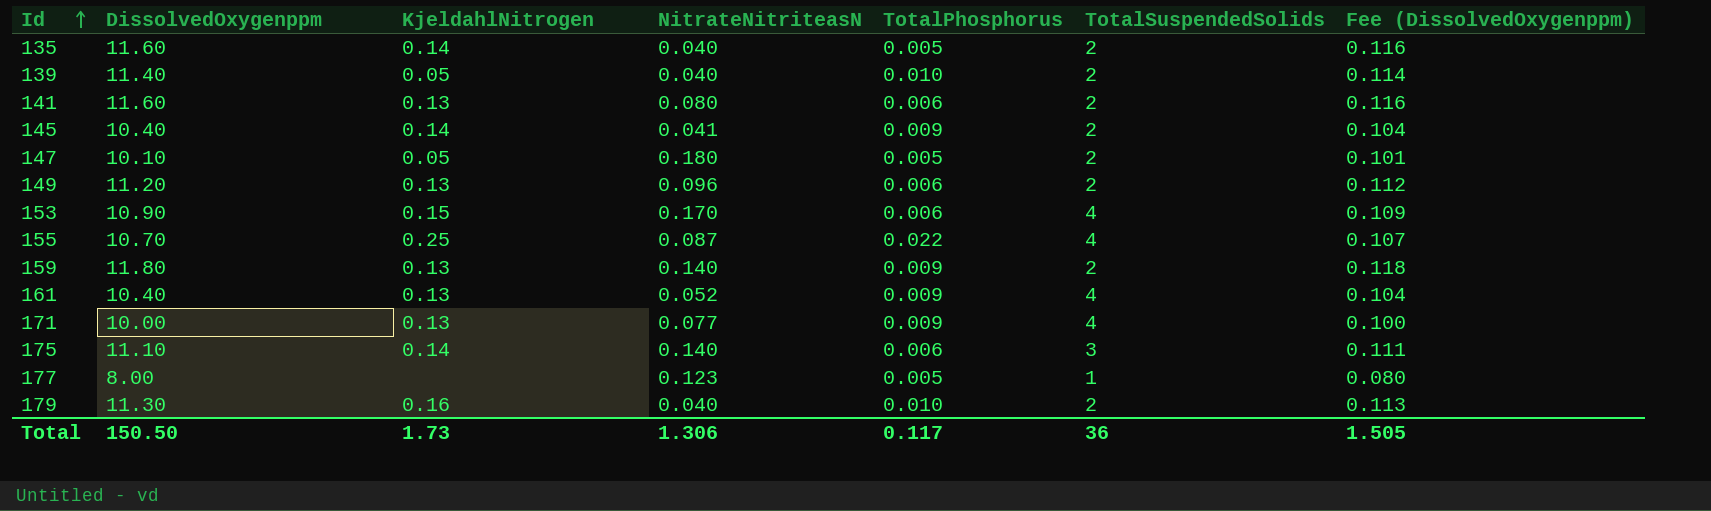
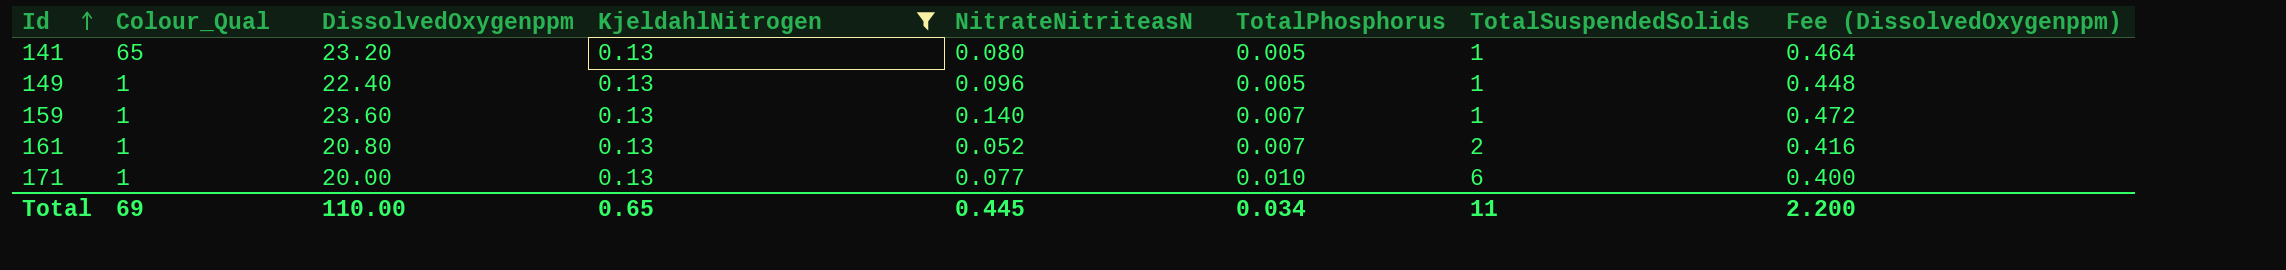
filter: none -> KjeldahlNitrogen = 0.13
column Colour_Qual | position: none -> 2
column Fee (DissolvedOxygenppm) | formula: [DissolvedOxygenppm] * 0.01 -> [DissolvedOxygenppm] * 0.02
141 | DissolvedOxygenppm: 11.60 -> 23.20
141 | TotalPhosphorus: 0.006 -> 0.005
141 | TotalSuspendedSolids: 2 -> 1
149 | DissolvedOxygenppm: 11.20 -> 22.40
149 | TotalPhosphorus: 0.006 -> 0.005
149 | TotalSuspendedSolids: 2 -> 1
159 | DissolvedOxygenppm: 11.80 -> 23.60
159 | TotalPhosphorus: 0.009 -> 0.007
159 | TotalSuspendedSolids: 2 -> 1
161 | DissolvedOxygenppm: 10.40 -> 20.80
161 | TotalPhosphorus: 0.009 -> 0.007
161 | TotalSuspendedSolids: 4 -> 2
171 | DissolvedOxygenppm: 10.00 -> 20.00
171 | TotalPhosphorus: 0.009 -> 0.010
171 | TotalSuspendedSolids: 4 -> 6
Total | DissolvedOxygenppm: 150.50 -> 110.00
Total | KjeldahlNitrogen: 1.73 -> 0.65
Total | NitrateNitriteasN: 1.306 -> 0.445
Total | TotalPhosphorus: 0.117 -> 0.034
Total | TotalSuspendedSolids: 36 -> 11
Total | Fee (DissolvedOxygenppm): 1.505 -> 2.200

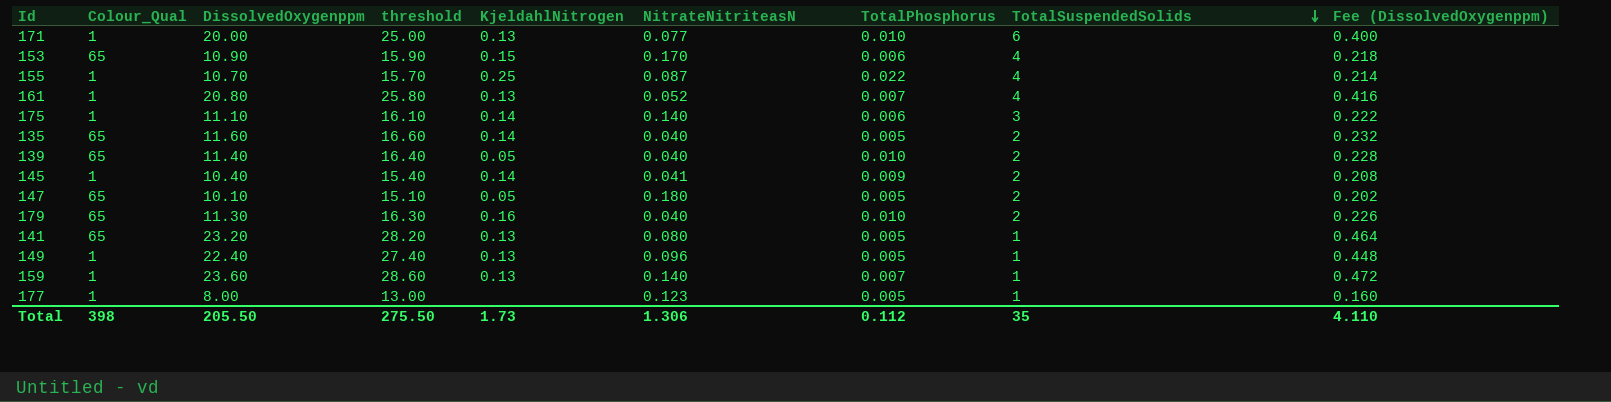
filter: KjeldahlNitrogen = 0.13 -> none
row order: Id ascending -> TotalSuspendedSolids descending
column threshold | formula: none -> [DissolvedOxygenppm] + 5
161 | TotalSuspendedSolids: 2 -> 4
Total | Colour_Qual: 69 -> 398
Total | DissolvedOxygenppm: 110.00 -> 205.50
Total | KjeldahlNitrogen: 0.65 -> 1.73
Total | NitrateNitriteasN: 0.445 -> 1.306
Total | TotalPhosphorus: 0.034 -> 0.112
Total | TotalSuspendedSolids: 11 -> 35
Total | Fee (DissolvedOxygenppm): 2.200 -> 4.110

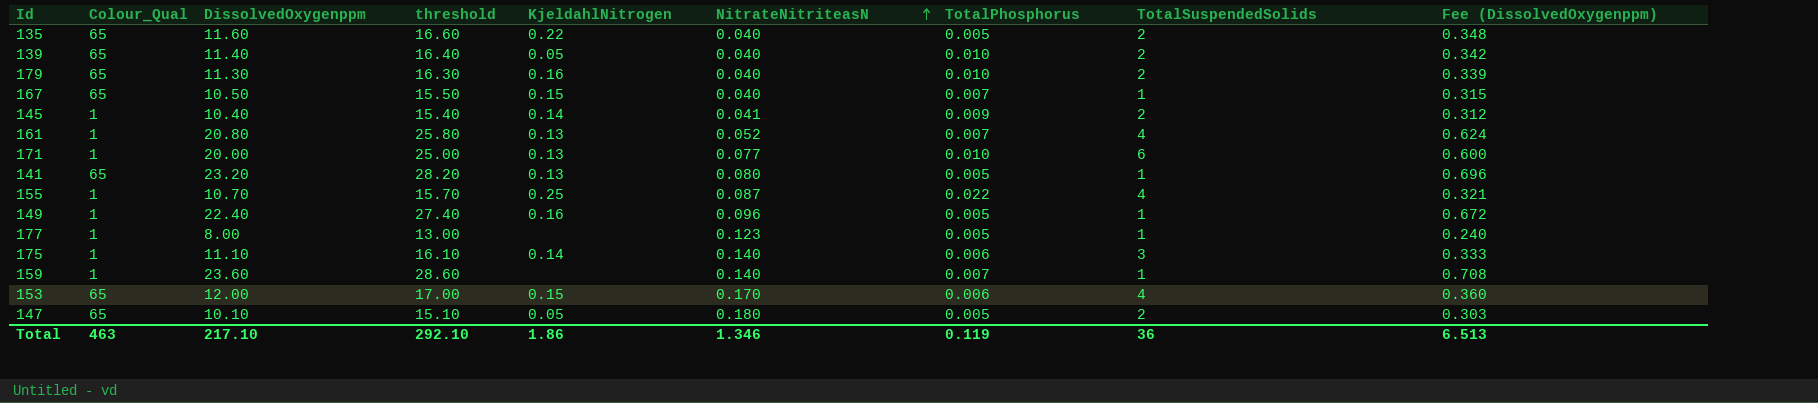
row order: TotalSuspendedSolids descending -> NitrateNitriteasN ascending
column Fee (DissolvedOxygenppm) | formula: [DissolvedOxygenppm] * 0.02 -> [DissolvedOxygenppm] * 0.03
135 | KjeldahlNitrogen: 0.14 -> 0.22
row 167: none -> 65 | 10.50 | 15.50 | 0.15 | 0.040 | 0.007 | 1 | 0.315
149 | KjeldahlNitrogen: 0.13 -> 0.16
159 | KjeldahlNitrogen: 0.13 -> none
153 | DissolvedOxygenppm: 10.90 -> 12.00
153 | threshold: 15.90 -> 17.00
Total | Colour_Qual: 398 -> 463
Total | DissolvedOxygenppm: 205.50 -> 217.10
Total | threshold: 275.50 -> 292.10
Total | KjeldahlNitrogen: 1.73 -> 1.86
Total | NitrateNitriteasN: 1.306 -> 1.346
Total | TotalPhosphorus: 0.112 -> 0.119
Total | TotalSuspendedSolids: 35 -> 36
Total | Fee (DissolvedOxygenppm): 4.110 -> 6.513

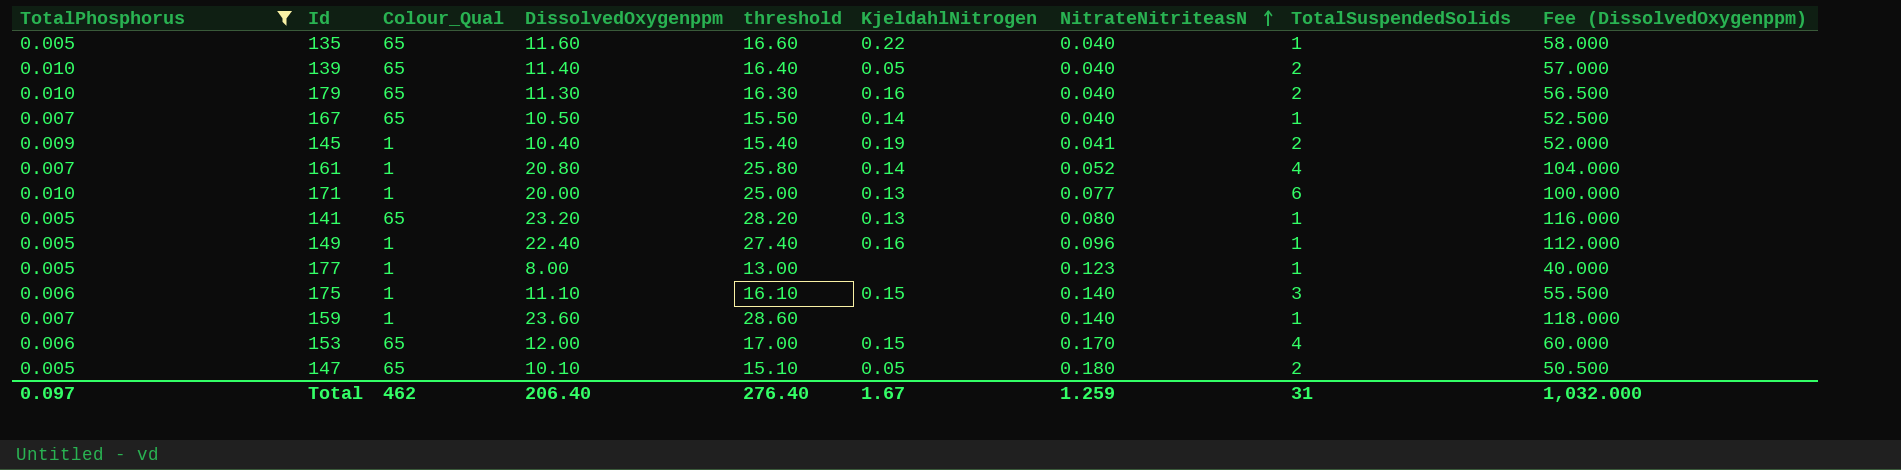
filter: none -> TotalPhosphorus != 0.022
column TotalPhosphorus | position: 7 -> 1
column Fee (DissolvedOxygenppm) | formula: [DissolvedOxygenppm] * 0.03 -> [DissolvedOxygenppm] * 5
135 | TotalSuspendedSolids: 2 -> 1
167 | KjeldahlNitrogen: 0.15 -> 0.14
145 | KjeldahlNitrogen: 0.14 -> 0.19
161 | KjeldahlNitrogen: 0.13 -> 0.14
175 | KjeldahlNitrogen: 0.14 -> 0.15
Total | TotalPhosphorus: 0.119 -> 0.097
Total | Colour_Qual: 463 -> 462
Total | DissolvedOxygenppm: 217.10 -> 206.40
Total | threshold: 292.10 -> 276.40
Total | KjeldahlNitrogen: 1.86 -> 1.67
Total | NitrateNitriteasN: 1.346 -> 1.259
Total | TotalSuspendedSolids: 36 -> 31
Total | Fee (DissolvedOxygenppm): 6.513 -> 1,032.000

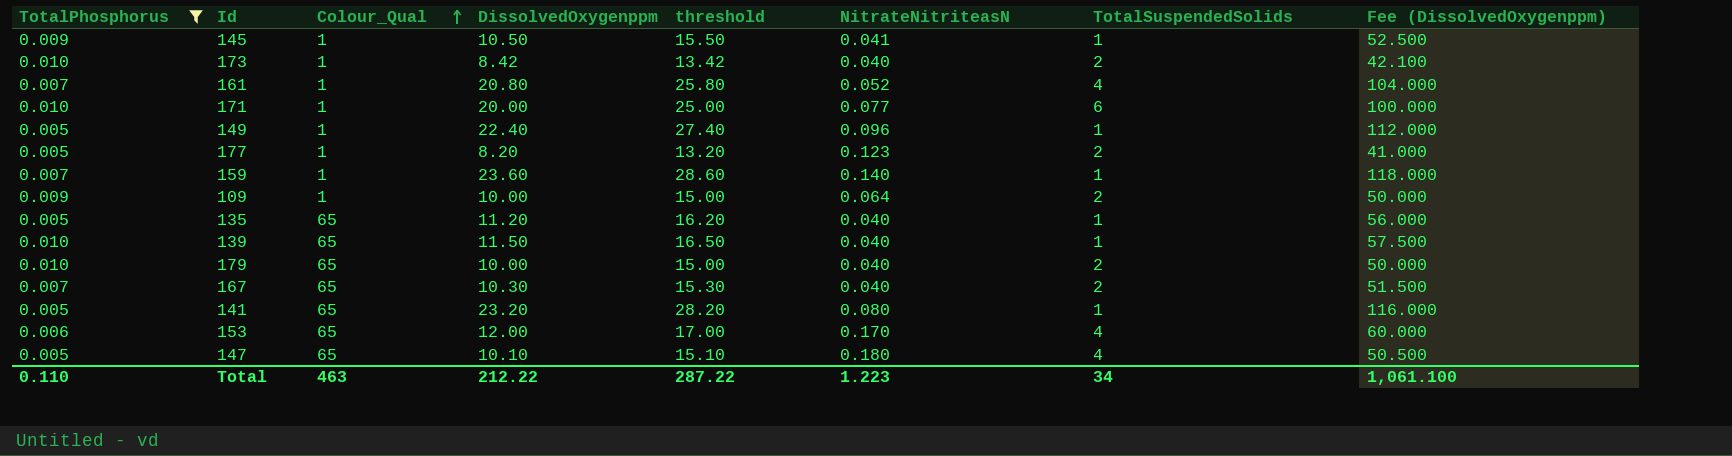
row order: NitrateNitriteasN ascending -> Colour_Qual ascending
column KjeldahlNitrogen | position: 6 -> none
row 175: 0.006 | 1 | 11.10 | 16.10 | 0.15 | 0.140 | 3 | 55.500 -> none
145 | DissolvedOxygenppm: 10.40 -> 10.50
145 | threshold: 15.40 -> 15.50
145 | TotalSuspendedSolids: 2 -> 1
145 | Fee (DissolvedOxygenppm): 52.000 -> 52.500
row 173: none -> 0.010 | 1 | 8.42 | 13.42 | 0.040 | 2 | 42.100
177 | DissolvedOxygenppm: 8.00 -> 8.20
177 | threshold: 13.00 -> 13.20
177 | TotalSuspendedSolids: 1 -> 2
177 | Fee (DissolvedOxygenppm): 40.000 -> 41.000
row 109: none -> 0.009 | 1 | 10.00 | 15.00 | 0.064 | 2 | 50.000
135 | DissolvedOxygenppm: 11.60 -> 11.20
135 | threshold: 16.60 -> 16.20
135 | Fee (DissolvedOxygenppm): 58.000 -> 56.000
139 | DissolvedOxygenppm: 11.40 -> 11.50
139 | threshold: 16.40 -> 16.50
139 | TotalSuspendedSolids: 2 -> 1
139 | Fee (DissolvedOxygenppm): 57.000 -> 57.500
179 | DissolvedOxygenppm: 11.30 -> 10.00
179 | threshold: 16.30 -> 15.00
179 | Fee (DissolvedOxygenppm): 56.500 -> 50.000
167 | DissolvedOxygenppm: 10.50 -> 10.30
167 | threshold: 15.50 -> 15.30
167 | TotalSuspendedSolids: 1 -> 2
167 | Fee (DissolvedOxygenppm): 52.500 -> 51.500
147 | TotalSuspendedSolids: 2 -> 4
Total | TotalPhosphorus: 0.097 -> 0.110
Total | Colour_Qual: 462 -> 463
Total | DissolvedOxygenppm: 206.40 -> 212.22
Total | threshold: 276.40 -> 287.22
Total | NitrateNitriteasN: 1.259 -> 1.223
Total | TotalSuspendedSolids: 31 -> 34
Total | Fee (DissolvedOxygenppm): 1,032.000 -> 1,061.100

